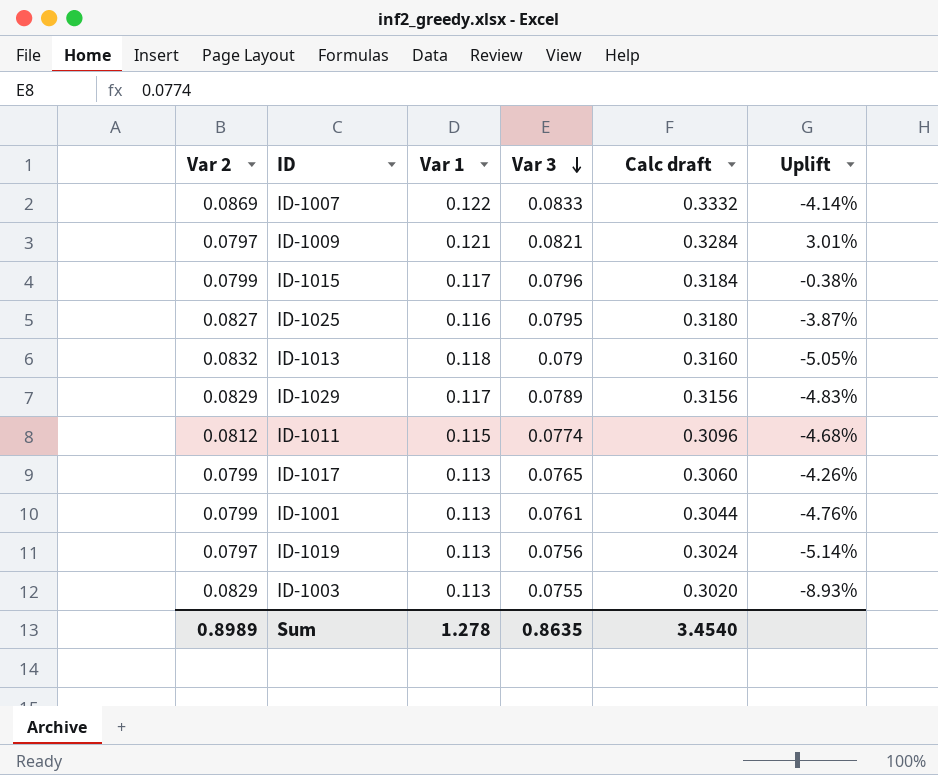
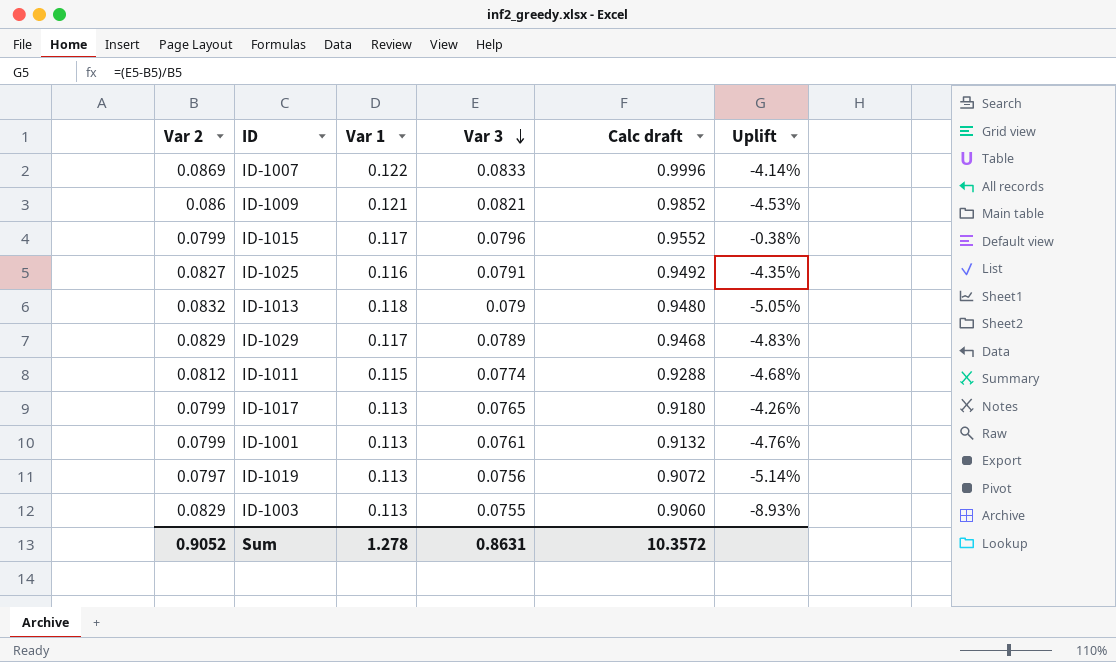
column Calc draft | formula: [Var 3] * 4 -> [Var 3] * 12
ID-1009 | Var 2: 0.0797 -> 0.086
ID-1009 | Uplift: 3.01% -> -4.53%
ID-1025 | Var 3: 0.0795 -> 0.0791
ID-1025 | Uplift: -3.87% -> -4.35%
Sum | Var 2: 0.8989 -> 0.9052
Sum | Var 3: 0.8635 -> 0.8631
Sum | Calc draft: 3.4540 -> 10.3572

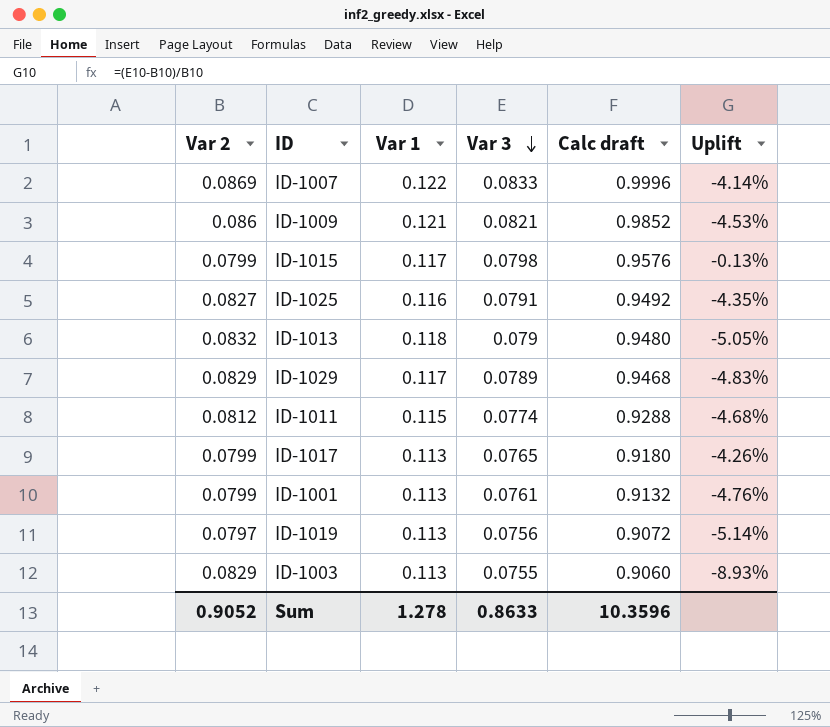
ID-1015 | Var 3: 0.0796 -> 0.0798
ID-1015 | Calc draft: 0.9552 -> 0.9576
ID-1015 | Uplift: -0.38% -> -0.13%
Sum | Var 3: 0.8631 -> 0.8633
Sum | Calc draft: 10.3572 -> 10.3596

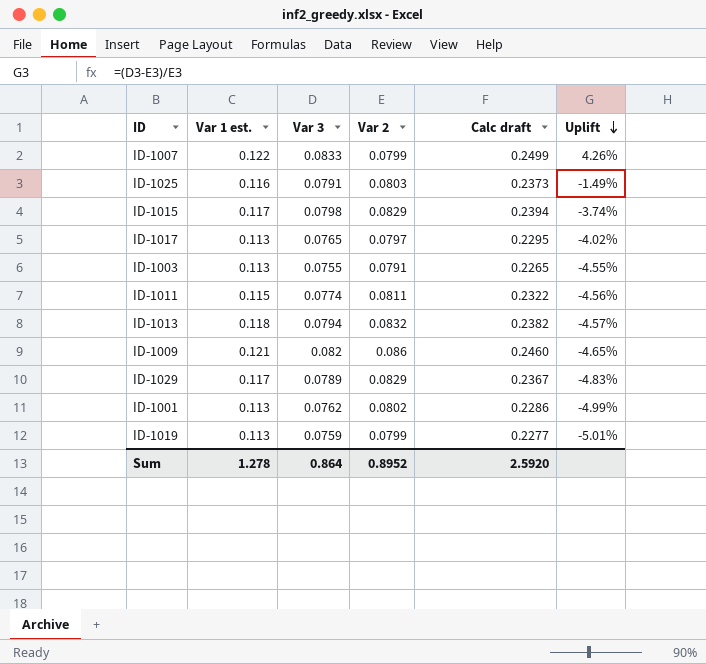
row order: Var 3 descending -> Uplift descending
column name: Var 1 -> Var 1 est.
column Var 2 | position: 1 -> 4
column Calc draft | formula: [Var 3] * 12 -> [Var 3] * 3
ID-1007 | Var 2: 0.0869 -> 0.0799
ID-1007 | Uplift: -4.14% -> 4.26%
ID-1025 | Var 2: 0.0827 -> 0.0803
ID-1025 | Uplift: -4.35% -> -1.49%
ID-1015 | Var 2: 0.0799 -> 0.0829
ID-1015 | Uplift: -0.13% -> -3.74%
ID-1017 | Var 2: 0.0799 -> 0.0797
ID-1017 | Uplift: -4.26% -> -4.02%
ID-1003 | Var 2: 0.0829 -> 0.0791
ID-1003 | Uplift: -8.93% -> -4.55%
ID-1011 | Var 2: 0.0812 -> 0.0811
ID-1011 | Uplift: -4.68% -> -4.56%
ID-1013 | Var 3: 0.079 -> 0.0794
ID-1013 | Uplift: -5.05% -> -4.57%
ID-1009 | Var 3: 0.0821 -> 0.082
ID-1009 | Uplift: -4.53% -> -4.65%
ID-1001 | Var 3: 0.0761 -> 0.0762
ID-1001 | Var 2: 0.0799 -> 0.0802
ID-1001 | Uplift: -4.76% -> -4.99%
ID-1019 | Var 3: 0.0756 -> 0.0759
ID-1019 | Var 2: 0.0797 -> 0.0799
ID-1019 | Uplift: -5.14% -> -5.01%
Sum | Var 3: 0.8633 -> 0.864
Sum | Var 2: 0.9052 -> 0.8952
Sum | Calc draft: 10.3596 -> 2.5920

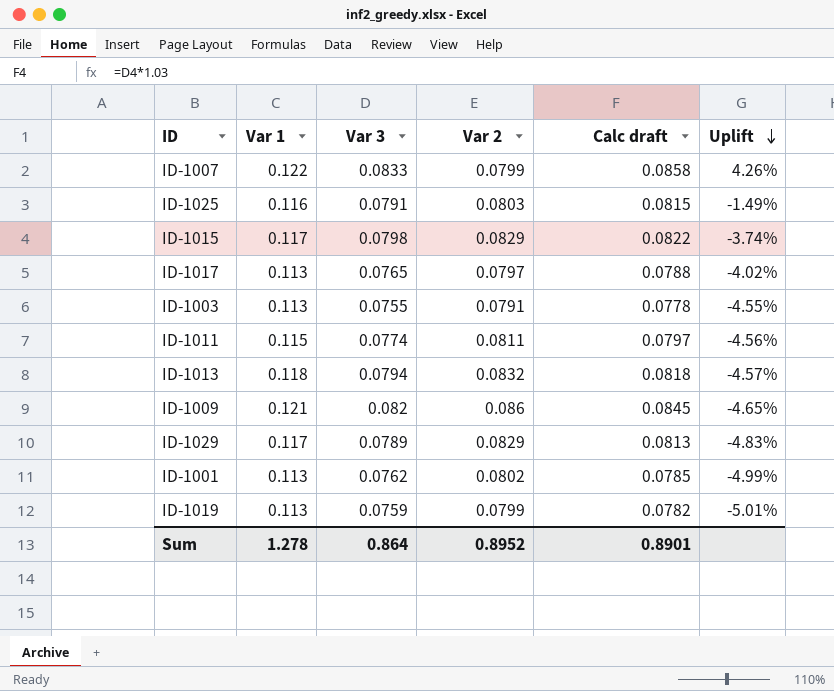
column name: Var 1 est. -> Var 1
column Calc draft | formula: [Var 3] * 3 -> [Var 3] * 1.03
Sum | Calc draft: 2.5920 -> 0.8901

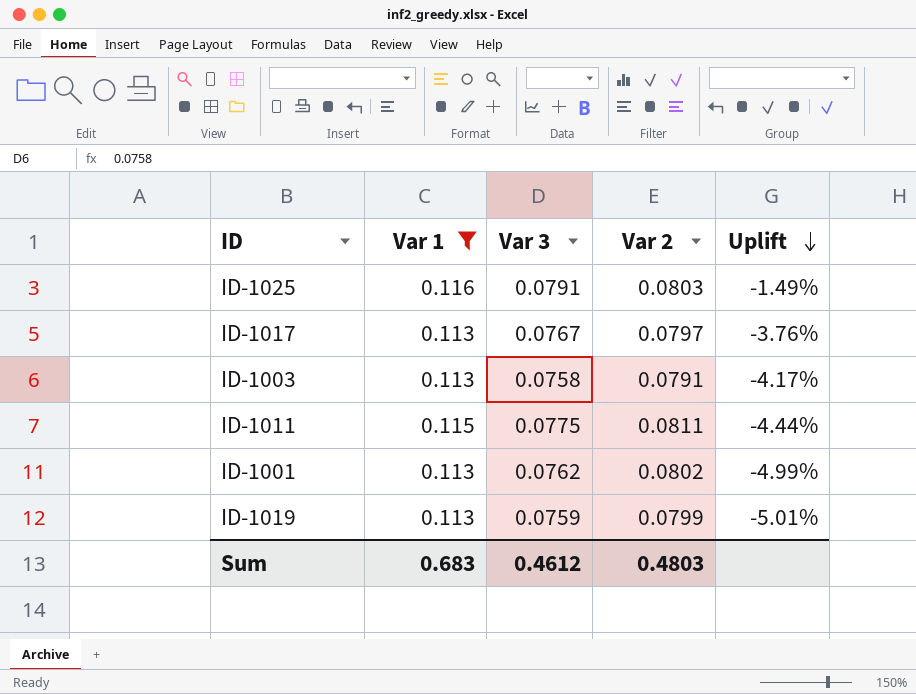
filter: none -> Var 1 <= 0.116
column Calc draft | formula: [Var 3] * 1.03 -> none
ID-1017 | Var 3: 0.0765 -> 0.0767
ID-1017 | Uplift: -4.02% -> -3.76%
ID-1003 | Var 3: 0.0755 -> 0.0758
ID-1003 | Uplift: -4.55% -> -4.17%
ID-1011 | Var 3: 0.0774 -> 0.0775
ID-1011 | Uplift: -4.56% -> -4.44%
Sum | Var 1: 1.278 -> 0.683
Sum | Var 3: 0.864 -> 0.4612
Sum | Var 2: 0.8952 -> 0.4803

